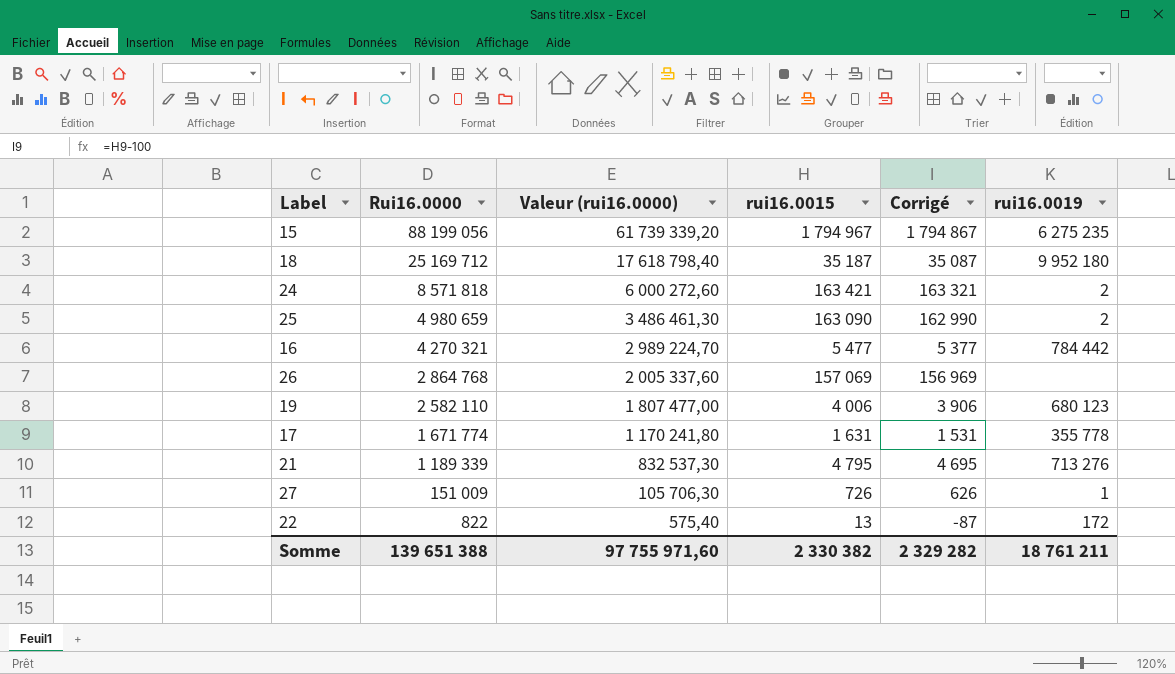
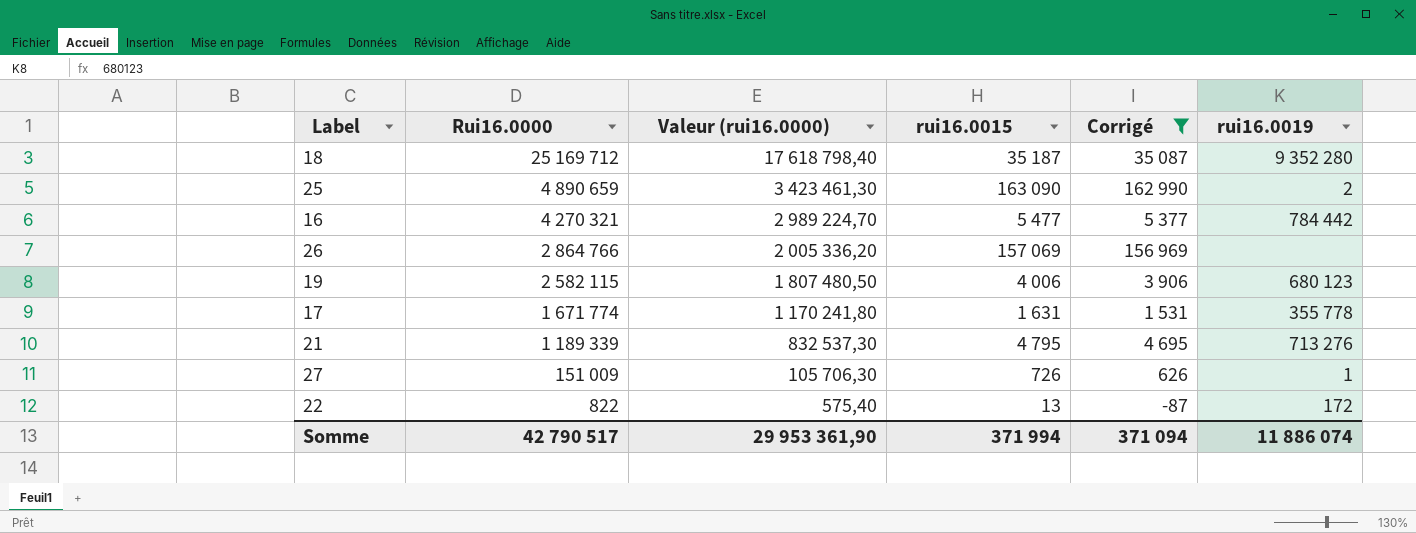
filter: none -> Corrigé <= 162 990
18 | rui16.0019: 9 952 180 -> 9 352 280
25 | Rui16.0000: 4 980 659 -> 4 890 659
25 | Valeur (rui16.0000): 3 486 461,30 -> 3 423 461,30
26 | Rui16.0000: 2 864 768 -> 2 864 766
26 | Valeur (rui16.0000): 2 005 337,60 -> 2 005 336,20
19 | Rui16.0000: 2 582 110 -> 2 582 115
19 | Valeur (rui16.0000): 1 807 477,00 -> 1 807 480,50
Somme | Rui16.0000: 139 651 388 -> 42 790 517
Somme | Valeur (rui16.0000): 97 755 971,60 -> 29 953 361,90
Somme | rui16.0015: 2 330 382 -> 371 994
Somme | Corrigé: 2 329 282 -> 371 094
Somme | rui16.0019: 18 761 211 -> 11 886 074

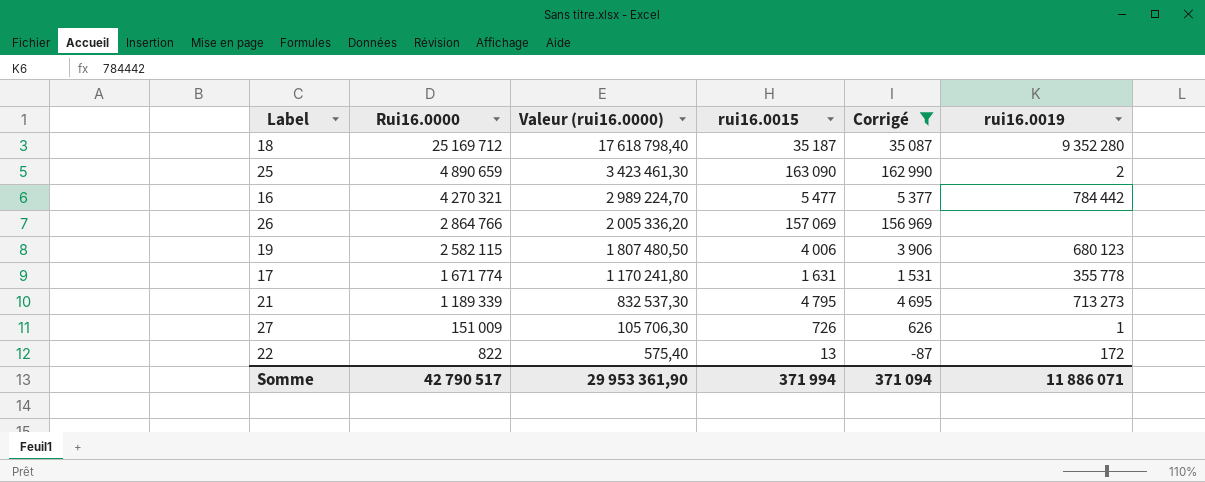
21 | rui16.0019: 713 276 -> 713 273
Somme | rui16.0019: 11 886 074 -> 11 886 071

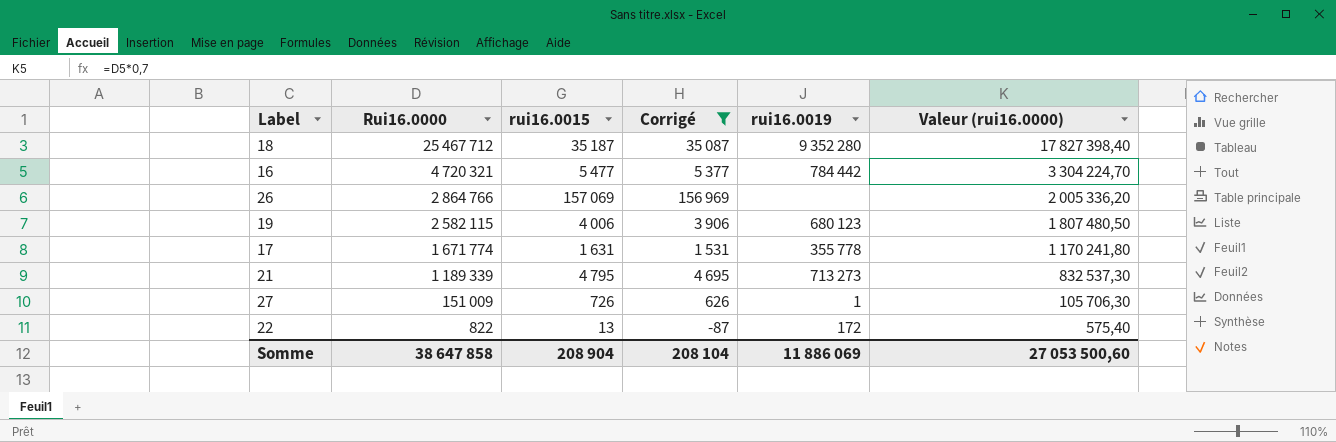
column Valeur (rui16.0000) | position: 3 -> 6
row 25: 4 890 659 | 3 423 461,30 | 163 090 | 162 990 | 2 -> none
18 | Rui16.0000: 25 169 712 -> 25 467 712
18 | Valeur (rui16.0000): 17 618 798,40 -> 17 827 398,40
16 | Rui16.0000: 4 270 321 -> 4 720 321
16 | Valeur (rui16.0000): 2 989 224,70 -> 3 304 224,70
Somme | Rui16.0000: 42 790 517 -> 38 647 858
Somme | rui16.0015: 371 994 -> 208 904
Somme | Corrigé: 371 094 -> 208 104
Somme | rui16.0019: 11 886 071 -> 11 886 069
Somme | Valeur (rui16.0000): 29 953 361,90 -> 27 053 500,60

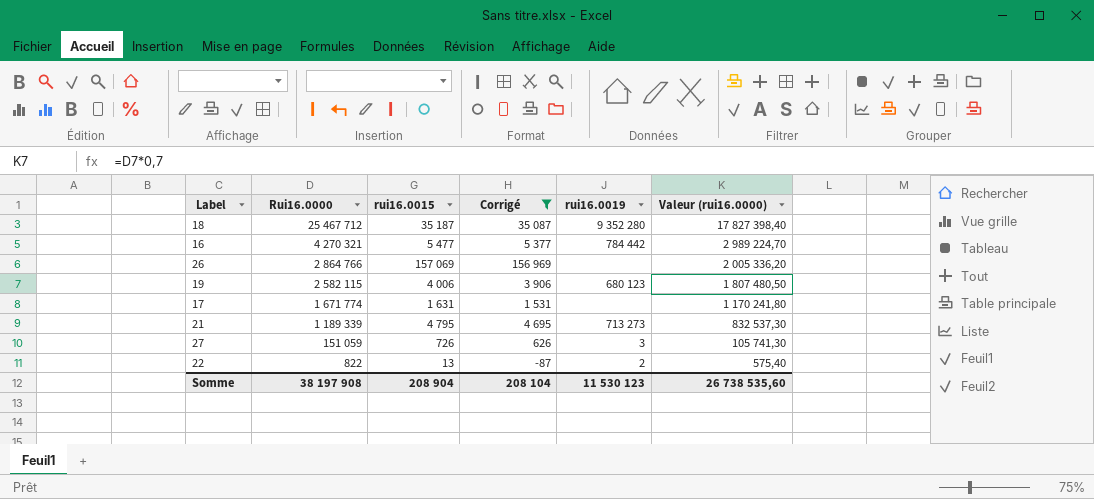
16 | Rui16.0000: 4 720 321 -> 4 270 321
16 | Valeur (rui16.0000): 3 304 224,70 -> 2 989 224,70
17 | rui16.0019: 355 778 -> none
27 | Rui16.0000: 151 009 -> 151 059
27 | rui16.0019: 1 -> 3
27 | Valeur (rui16.0000): 105 706,30 -> 105 741,30
22 | rui16.0019: 172 -> 2
Somme | Rui16.0000: 38 647 858 -> 38 197 908
Somme | rui16.0019: 11 886 069 -> 11 530 123
Somme | Valeur (rui16.0000): 27 053 500,60 -> 26 738 535,60

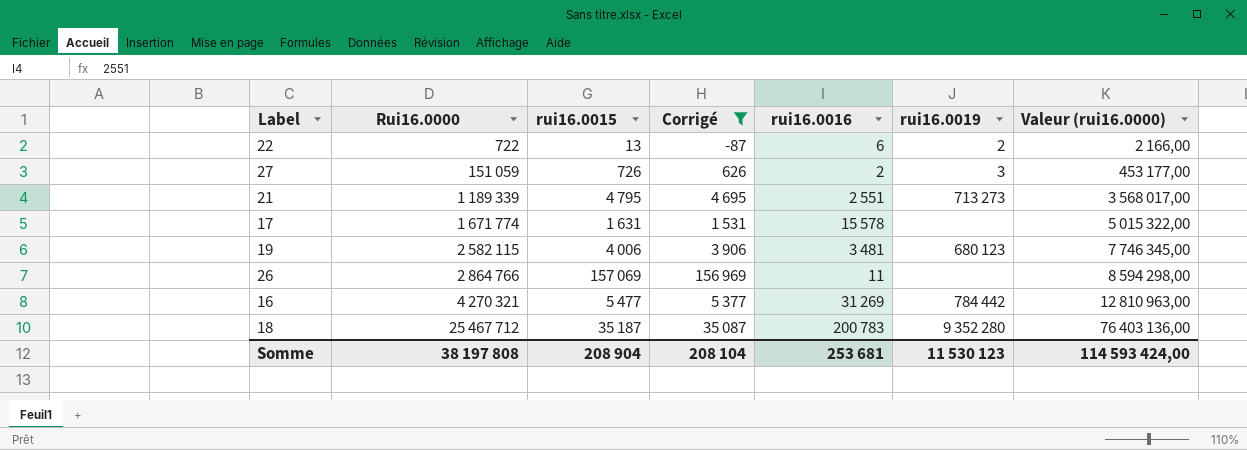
row order: Rui16.0000 descending -> Rui16.0000 ascending
column rui16.0016 | position: none -> 5
column Valeur (rui16.0000) | formula: [Rui16.0000] * 0,7 -> [Rui16.0000] * 3
22 | Rui16.0000: 822 -> 722
Somme | Rui16.0000: 38 197 908 -> 38 197 808
Somme | Valeur (rui16.0000): 26 738 535,60 -> 114 593 424,00

